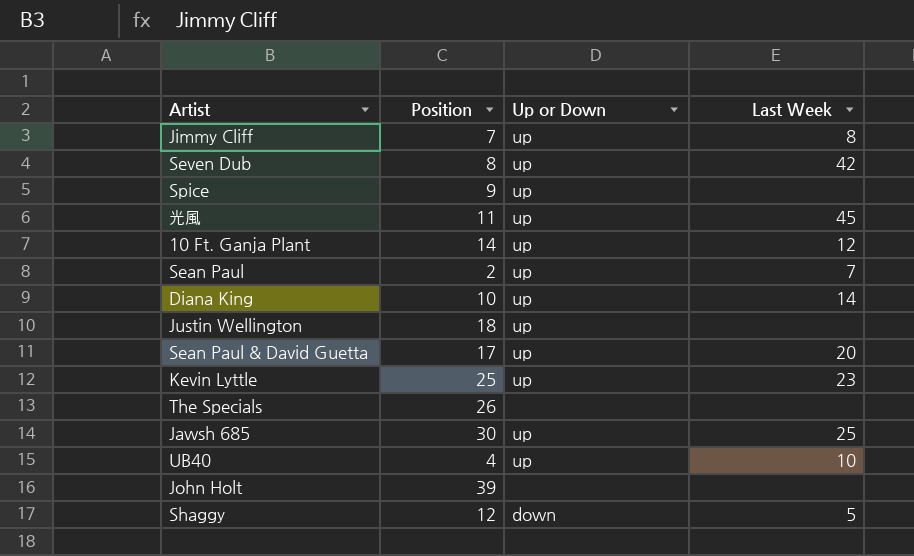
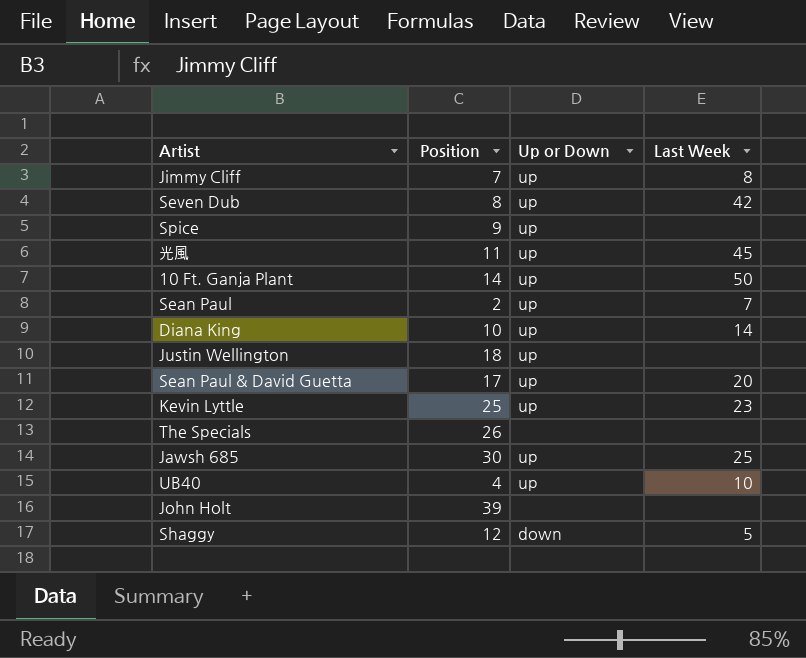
10 Ft. Ganja Plant | Last Week: 12 -> 50

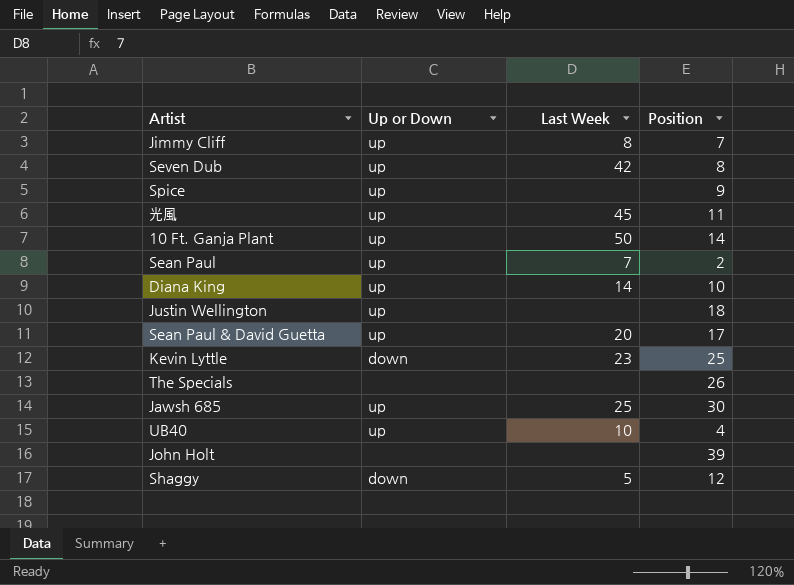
column Position | position: 2 -> 4
Kevin Lyttle | Up or Down: up -> down

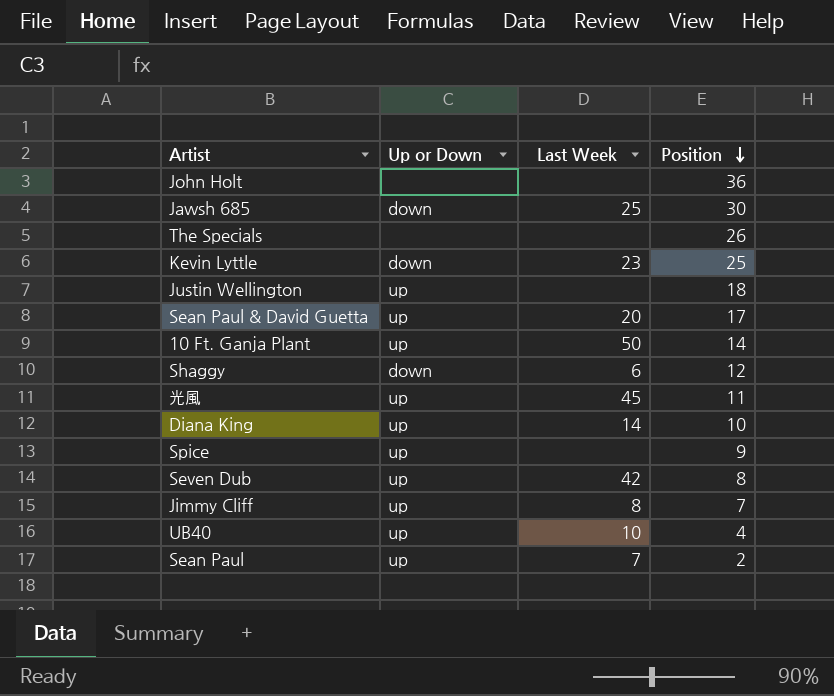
row order: none -> Position descending
John Holt | Position: 39 -> 36
Jawsh 685 | Up or Down: up -> down
Shaggy | Last Week: 5 -> 6

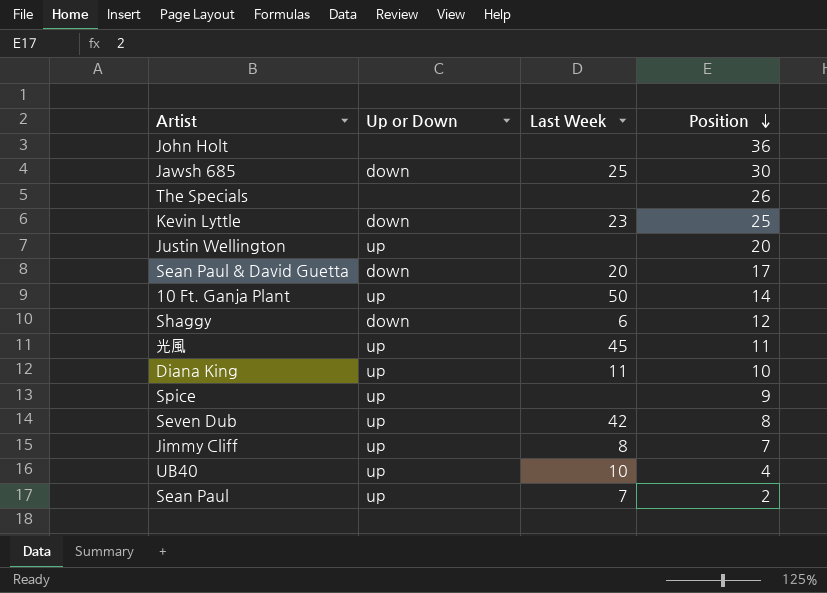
Justin Wellington | Position: 18 -> 20
Sean Paul & David Guetta | Up or Down: up -> down
Diana King | Last Week: 14 -> 11

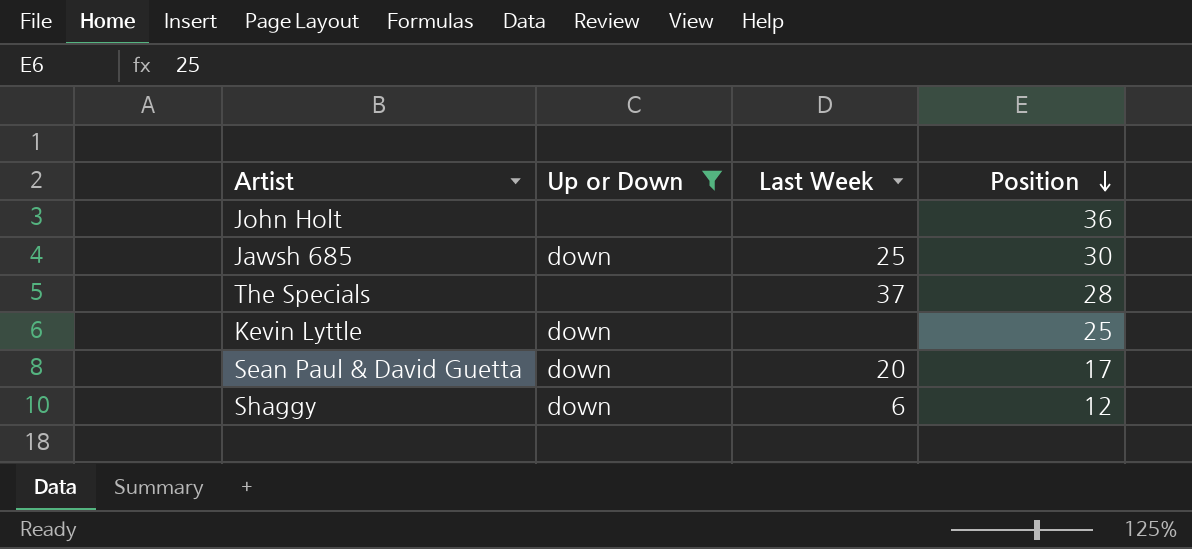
filter: none -> Up or Down != up
The Specials | Last Week: none -> 37
The Specials | Position: 26 -> 28
Kevin Lyttle | Last Week: 23 -> none

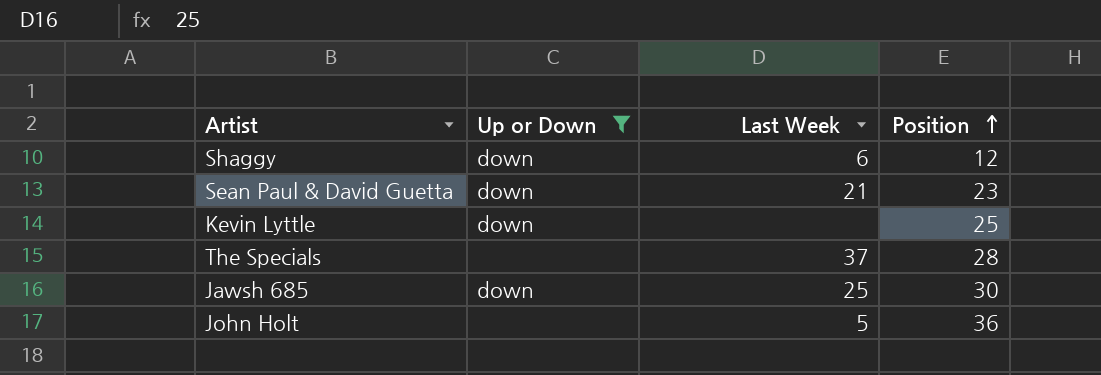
row order: Position descending -> Position ascending
Sean Paul & David Guetta | Last Week: 20 -> 21
Sean Paul & David Guetta | Position: 17 -> 23
John Holt | Last Week: none -> 5

